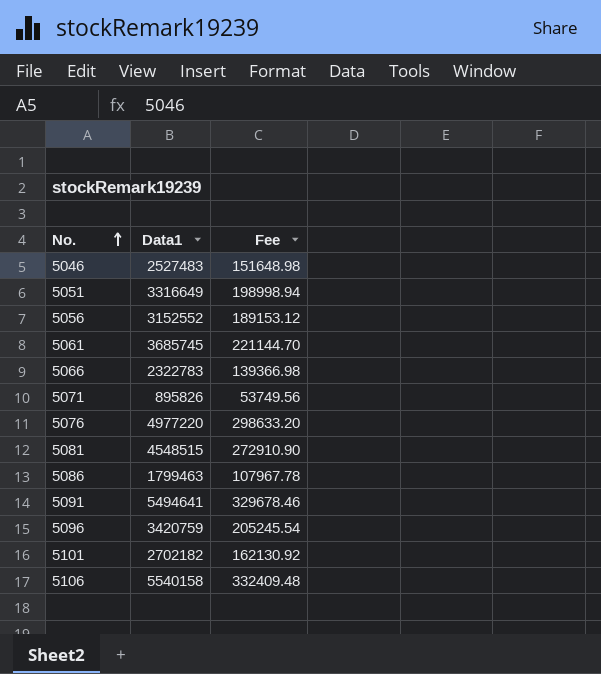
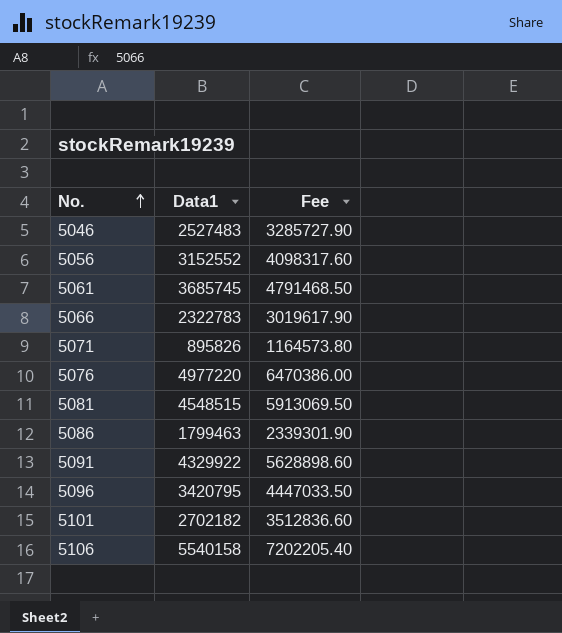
column Fee | formula: [Data1] * 0.06 -> [Data1] * 1.3
row 5051: 3316649 | 198998.94 -> none
5091 | Data1: 5494641 -> 4329922
5096 | Data1: 3420759 -> 3420795

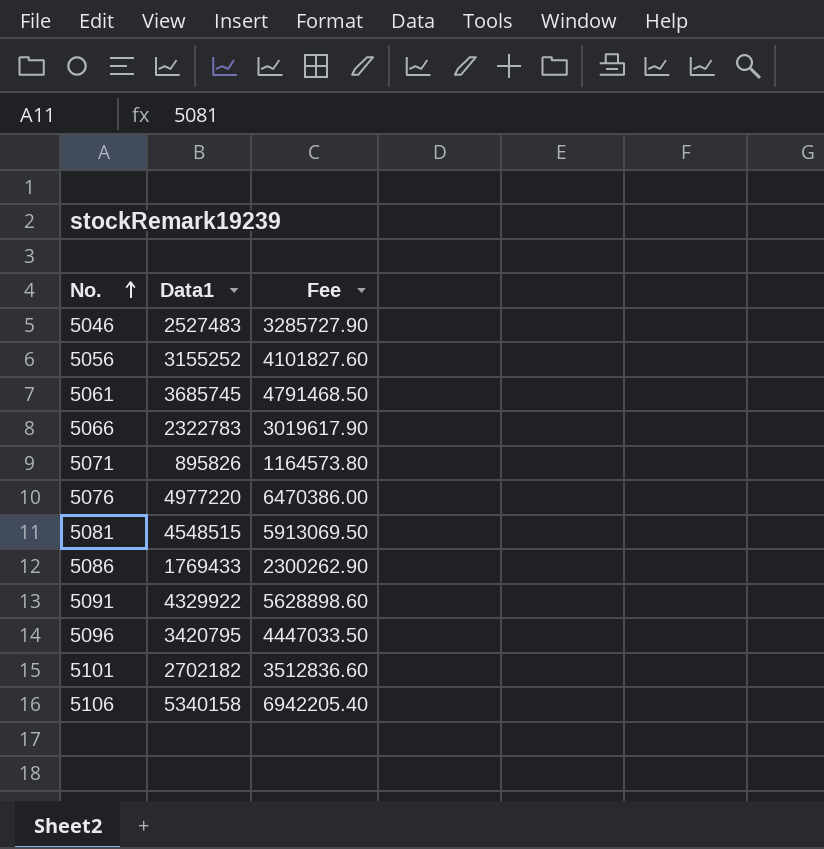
5056 | Data1: 3152552 -> 3155252
5056 | Fee: 4098317.60 -> 4101827.60
5086 | Data1: 1799463 -> 1769433
5086 | Fee: 2339301.90 -> 2300262.90
5106 | Data1: 5540158 -> 5340158
5106 | Fee: 7202205.40 -> 6942205.40

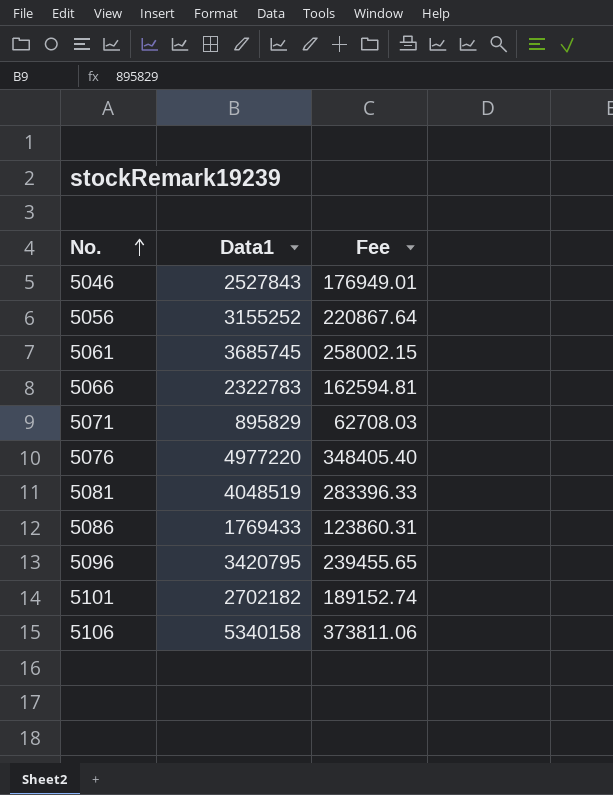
column Fee | formula: [Data1] * 1.3 -> [Data1] * 0.07
row 5091: 4329922 | 5628898.60 -> none
5046 | Data1: 2527483 -> 2527843
5071 | Data1: 895826 -> 895829
5081 | Data1: 4548515 -> 4048519

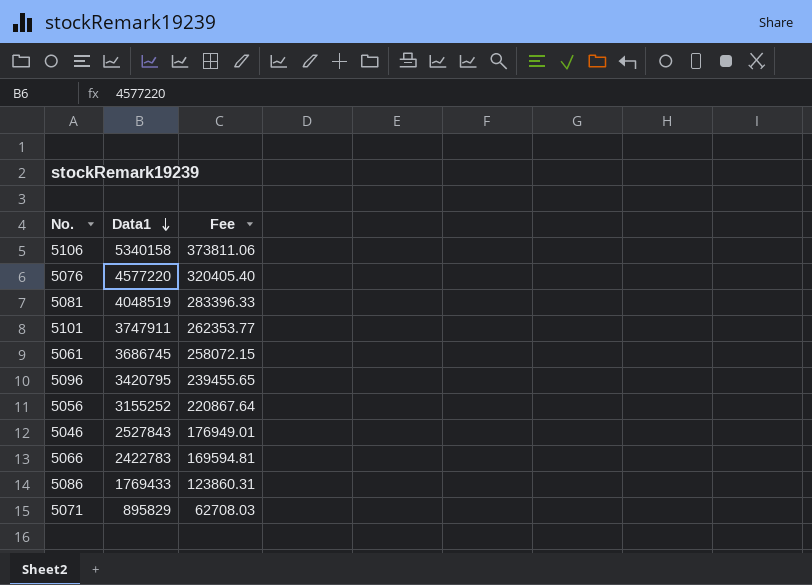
row order: No. ascending -> Data1 descending
5076 | Data1: 4977220 -> 4577220
5076 | Fee: 348405.40 -> 320405.40
5101 | Data1: 2702182 -> 3747911
5101 | Fee: 189152.74 -> 262353.77
5061 | Data1: 3685745 -> 3686745
5061 | Fee: 258002.15 -> 258072.15
5066 | Data1: 2322783 -> 2422783
5066 | Fee: 162594.81 -> 169594.81

